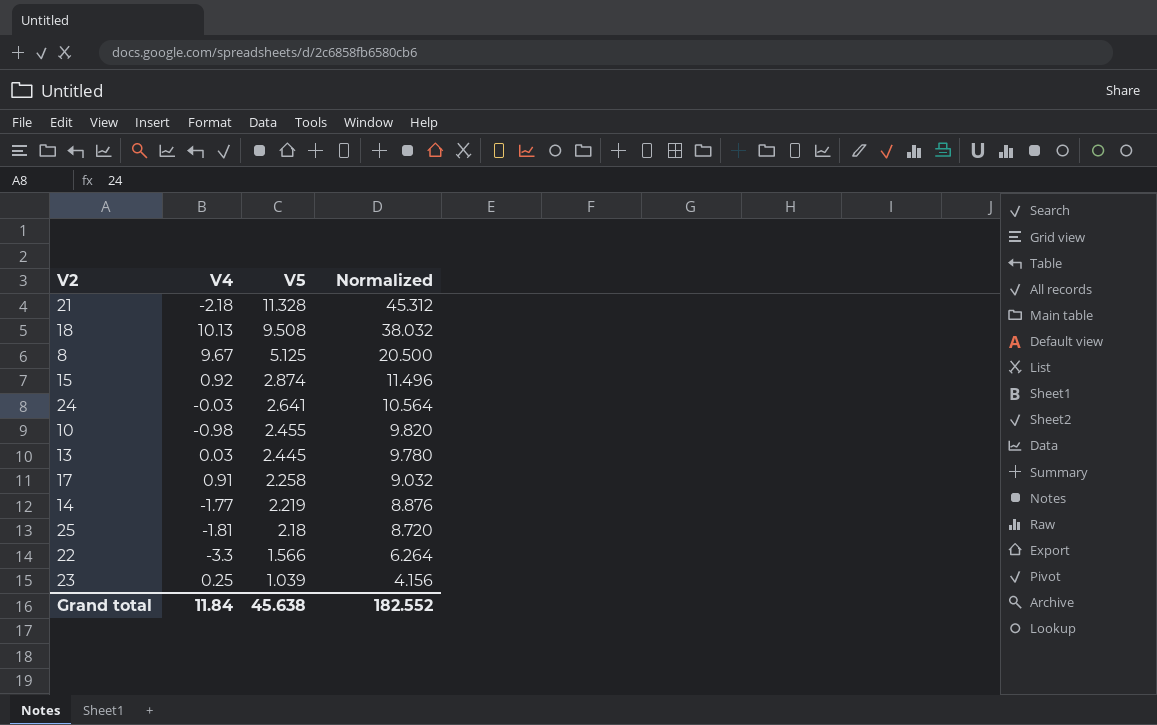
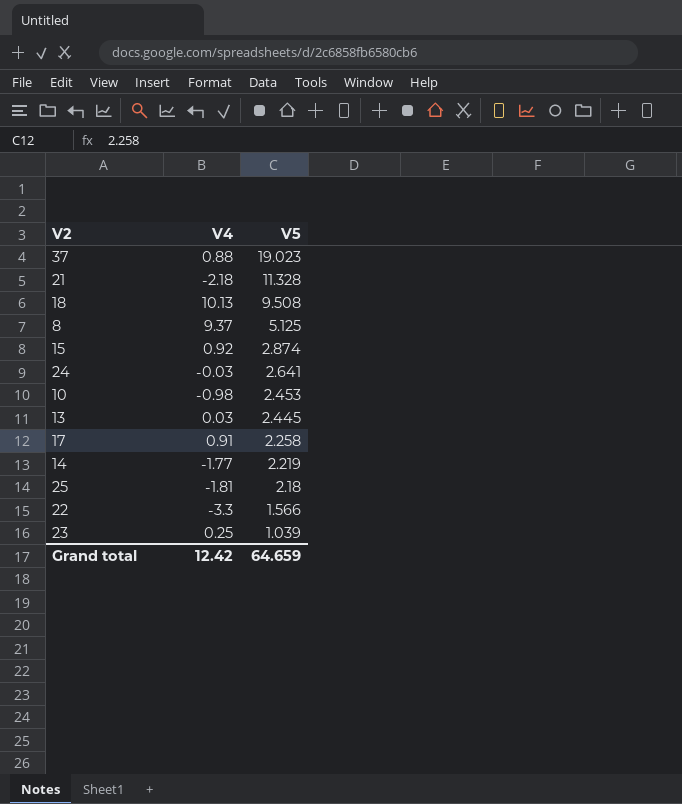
column Normalized | formula: [V5] * 4 -> none
row 37: none -> 0.88 | 19.023
8 | V4: 9.67 -> 9.37
10 | V5: 2.455 -> 2.453
Grand total | V4: 11.84 -> 12.42
Grand total | V5: 45.638 -> 64.659

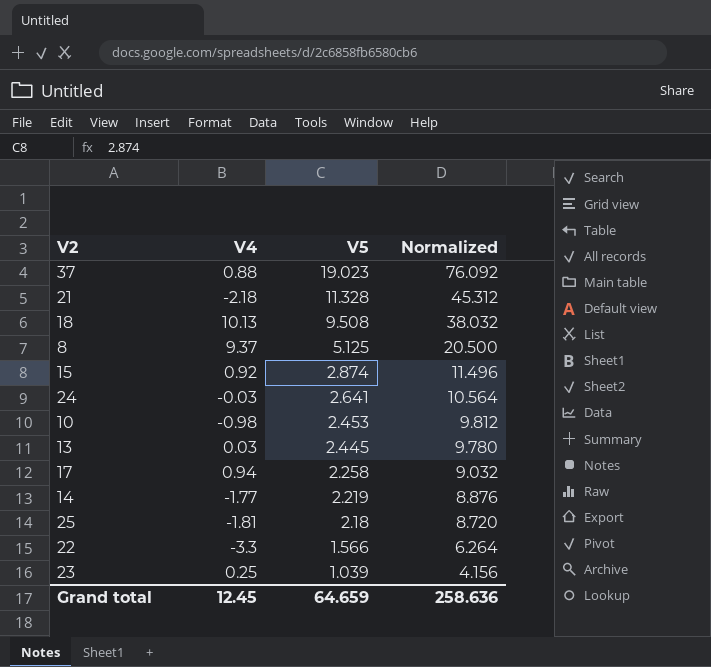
column Normalized | formula: none -> [V5] * 4
17 | V4: 0.91 -> 0.94
Grand total | V4: 12.42 -> 12.45

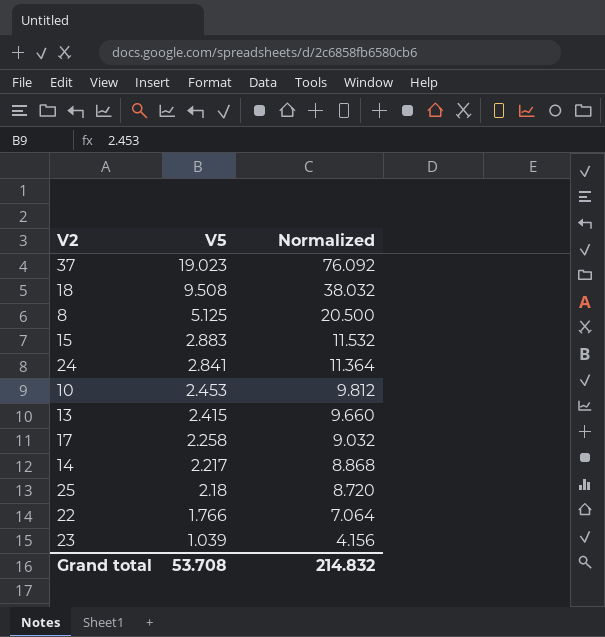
column V4 | position: 2 -> none
row 21: -2.18 | 11.328 | 45.312 -> none
15 | V5: 2.874 -> 2.883
15 | Normalized: 11.496 -> 11.532
24 | V5: 2.641 -> 2.841
24 | Normalized: 10.564 -> 11.364
13 | V5: 2.445 -> 2.415
13 | Normalized: 9.780 -> 9.660
14 | V5: 2.219 -> 2.217
14 | Normalized: 8.876 -> 8.868
22 | V5: 1.566 -> 1.766
22 | Normalized: 6.264 -> 7.064
Grand total | V5: 64.659 -> 53.708
Grand total | Normalized: 258.636 -> 214.832

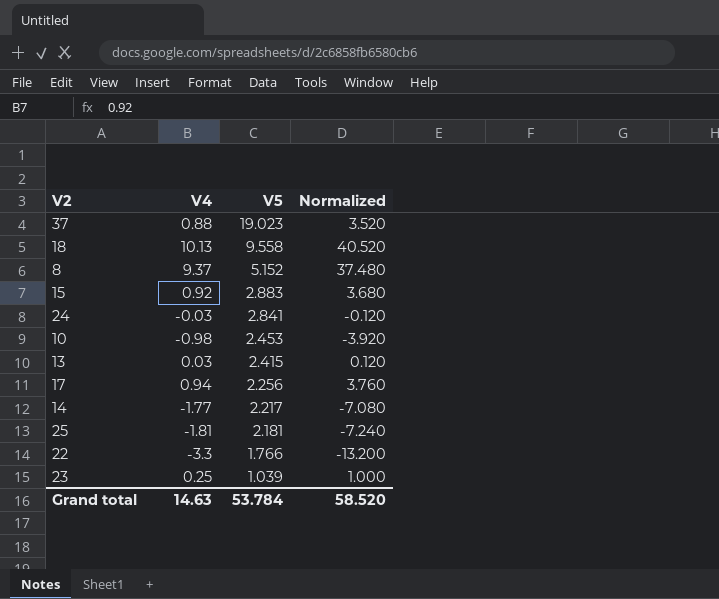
column V4 | position: none -> 2
column Normalized | formula: [V5] * 4 -> [V4] * 4
18 | V5: 9.508 -> 9.558
8 | V5: 5.125 -> 5.152
17 | V5: 2.258 -> 2.256
25 | V5: 2.18 -> 2.181
Grand total | V5: 53.708 -> 53.784
Grand total | Normalized: 214.832 -> 58.520

